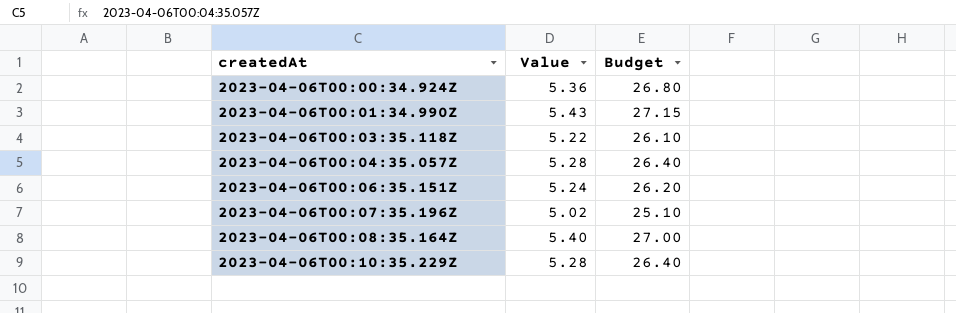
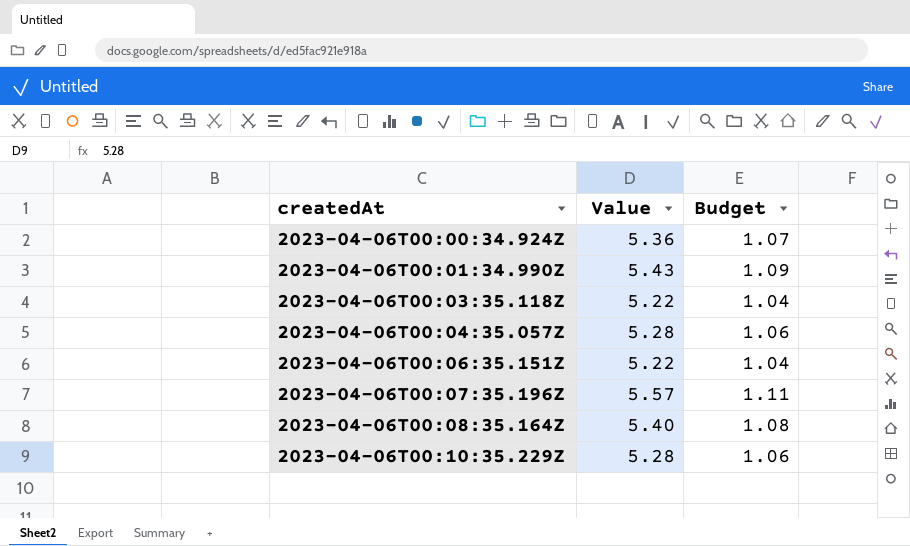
column Budget | formula: [Value] * 5 -> [Value] * 0.2
2023-04-06T00:06:35.151Z | Value: 5.24 -> 5.22
2023-04-06T00:07:35.196Z | Value: 5.02 -> 5.57

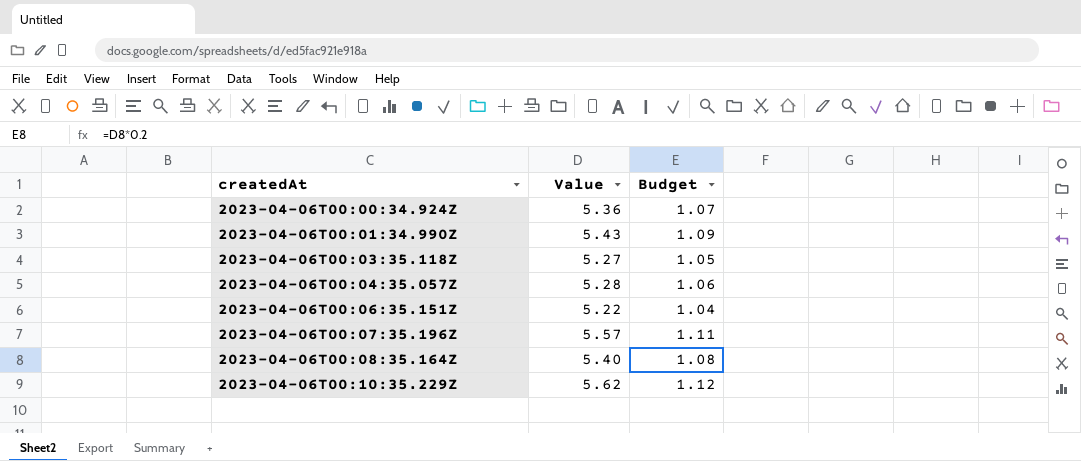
2023-04-06T00:03:35.118Z | Value: 5.22 -> 5.27
2023-04-06T00:03:35.118Z | Budget: 1.04 -> 1.05
2023-04-06T00:10:35.229Z | Value: 5.28 -> 5.62
2023-04-06T00:10:35.229Z | Budget: 1.06 -> 1.12

